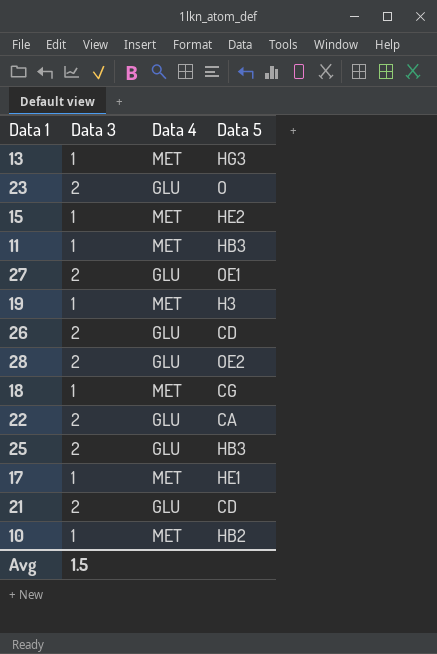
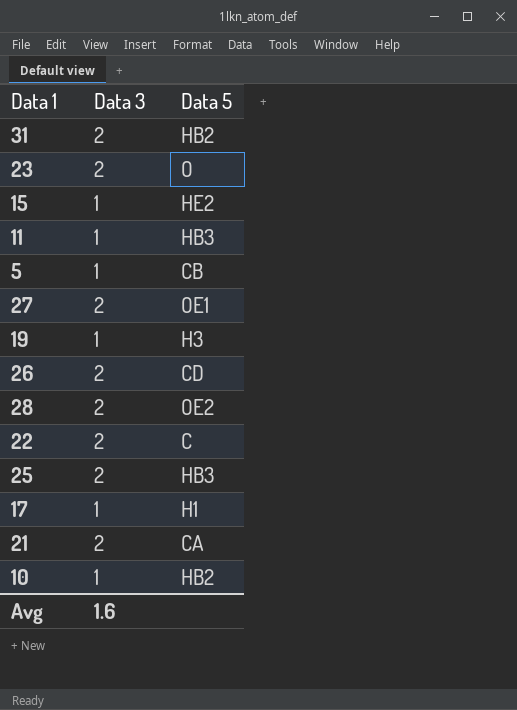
column Data 4 | position: 3 -> none
row 13: 1 | MET | HG3 -> none
row 18: 1 | MET | CG -> none
row 31: none -> 2 | HB2
row 5: none -> 1 | CB
22 | Data 5: CA -> C
17 | Data 5: HE1 -> H1
21 | Data 5: CD -> CA
Avg | Data 3: 1.5 -> 1.6

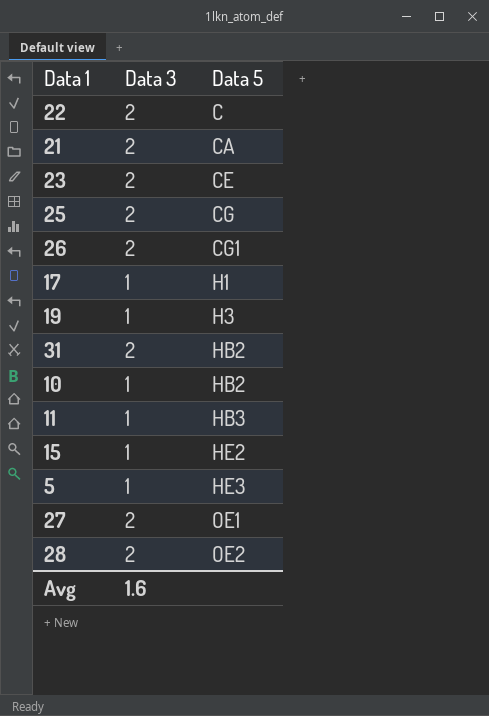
row order: none -> Data 5 ascending
23 | Data 5: O -> CE
25 | Data 5: HB3 -> CG
26 | Data 5: CD -> CG1
5 | Data 5: CB -> HE3

